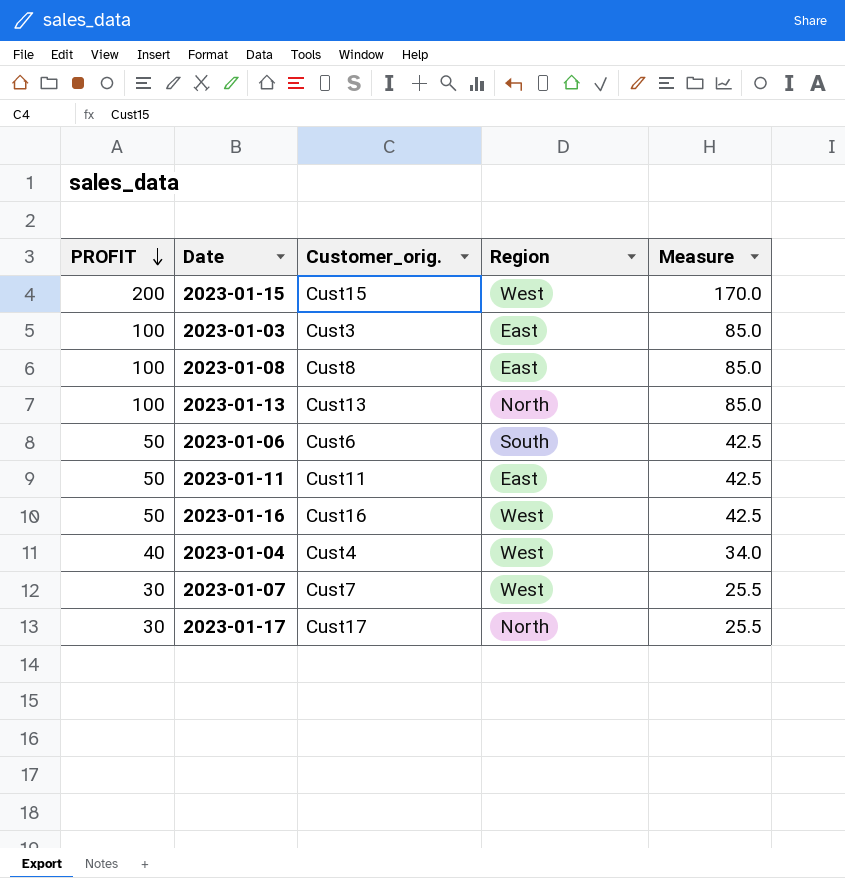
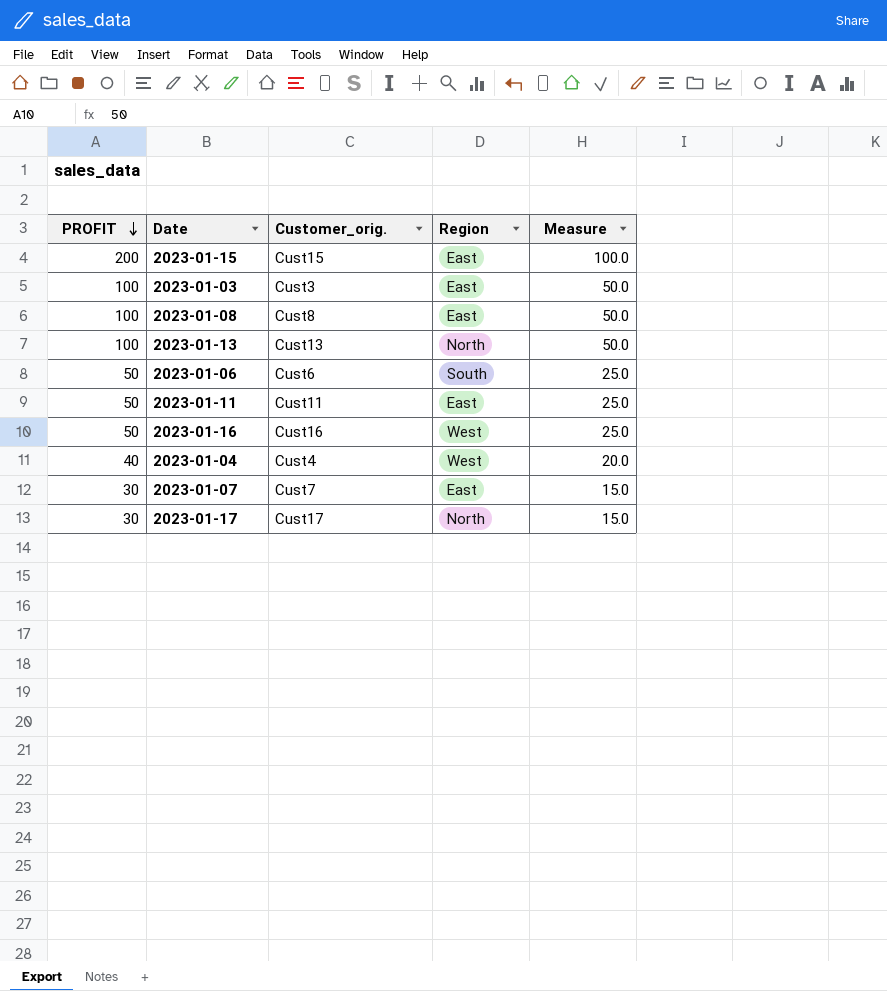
column Measure | formula: [PROFIT] * 0.85 -> [PROFIT] * 0.5
2023-01-15 | Region: West -> East
2023-01-07 | Region: West -> East

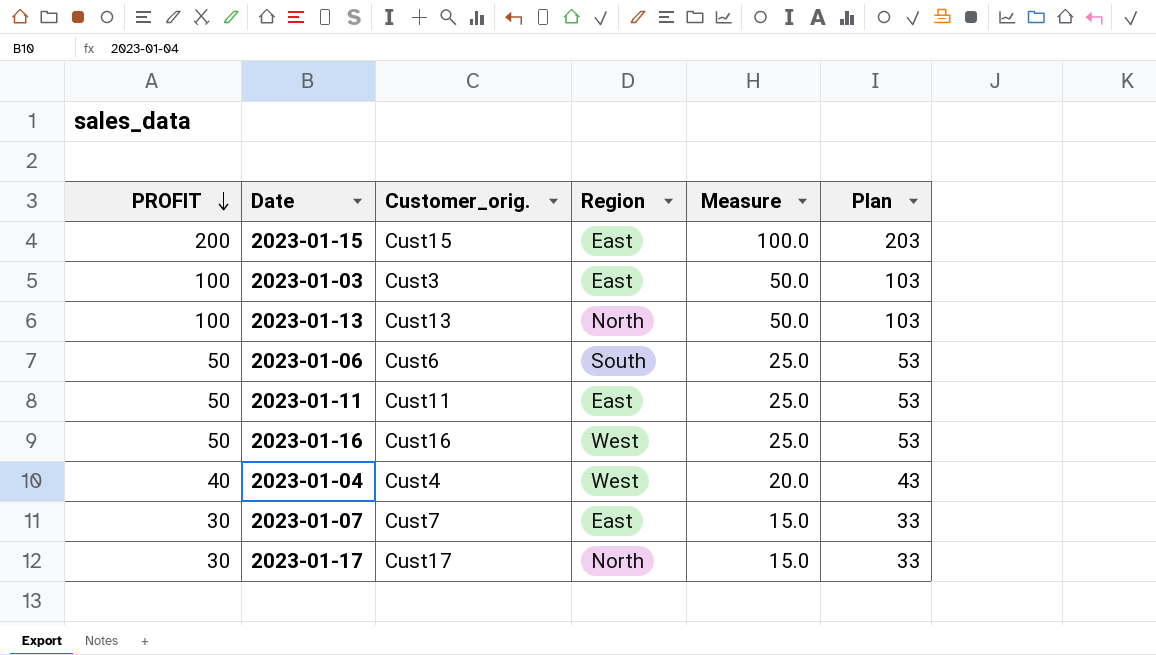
column Plan | formula: none -> [PROFIT] + 3
row 2023-01-08: 100 | Cust8 | East | 50.0 -> none

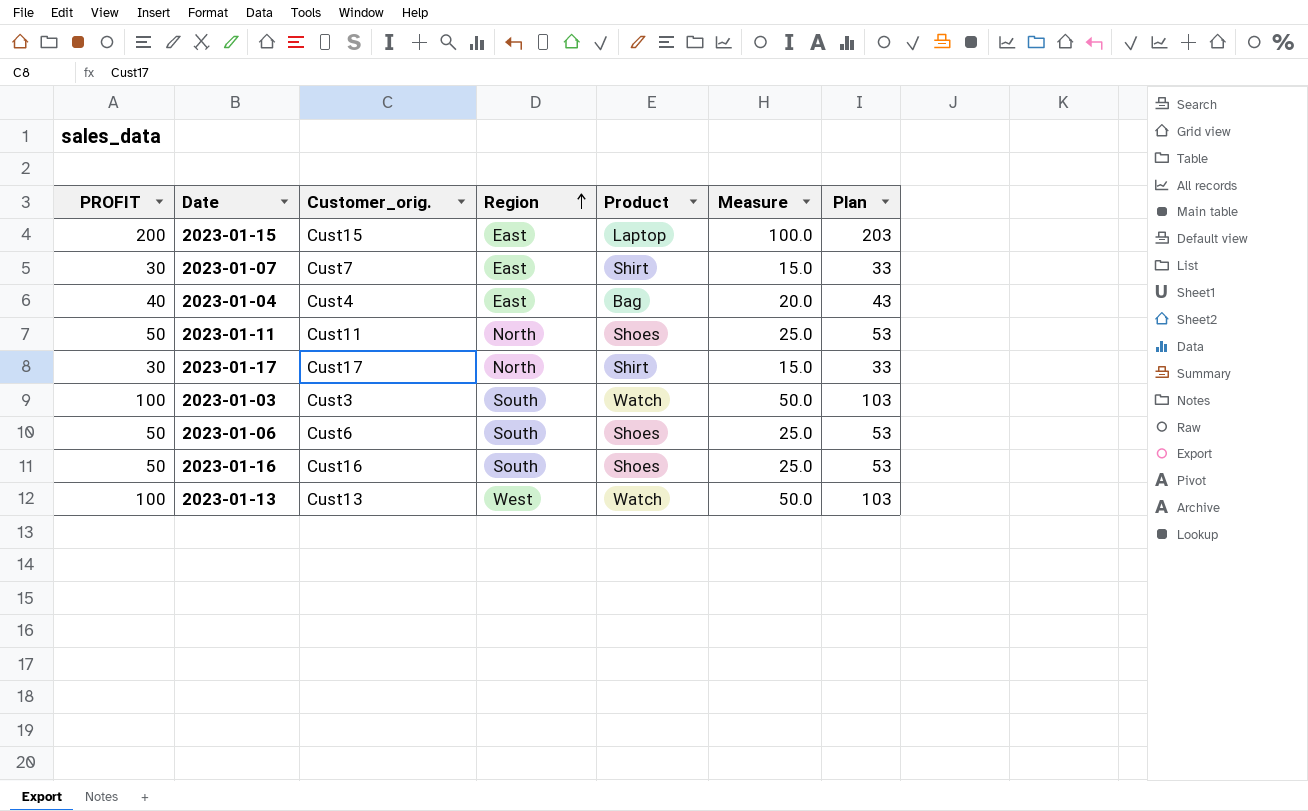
row order: PROFIT descending -> Region ascending
column Product | position: none -> 5
2023-01-04 | Region: West -> East
2023-01-11 | Region: East -> North
2023-01-03 | Region: East -> South
2023-01-16 | Region: West -> South
2023-01-13 | Region: North -> West

